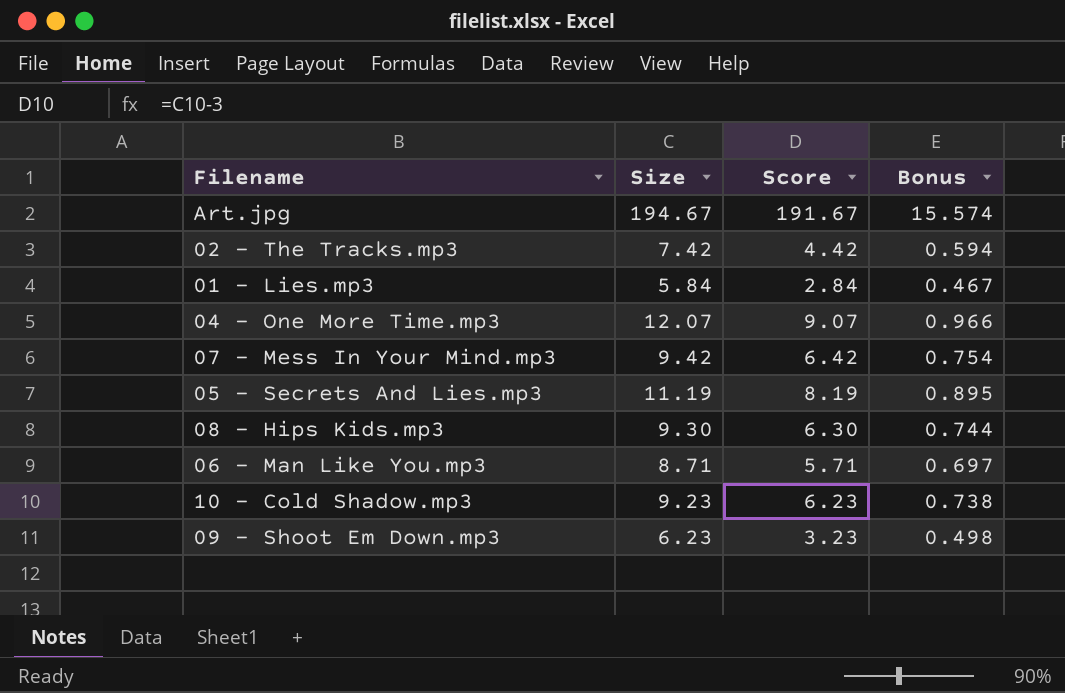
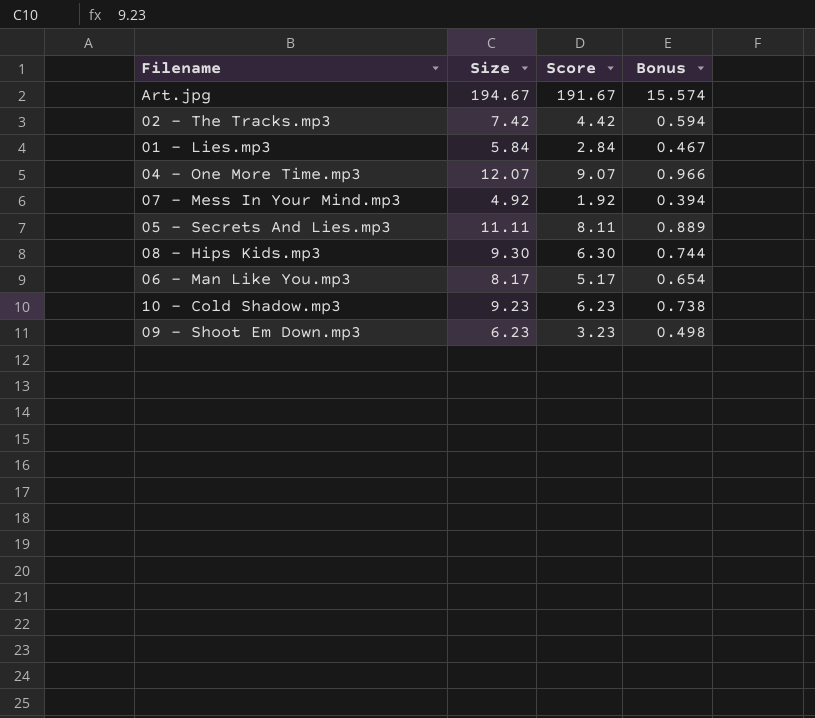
07 - Mess In Your Mind.mp3 | Size: 9.42 -> 4.92
07 - Mess In Your Mind.mp3 | Score: 6.42 -> 1.92
07 - Mess In Your Mind.mp3 | Bonus: 0.754 -> 0.394
05 - Secrets And Lies.mp3 | Size: 11.19 -> 11.11
05 - Secrets And Lies.mp3 | Score: 8.19 -> 8.11
05 - Secrets And Lies.mp3 | Bonus: 0.895 -> 0.889
06 - Man Like You.mp3 | Size: 8.71 -> 8.17
06 - Man Like You.mp3 | Score: 5.71 -> 5.17
06 - Man Like You.mp3 | Bonus: 0.697 -> 0.654

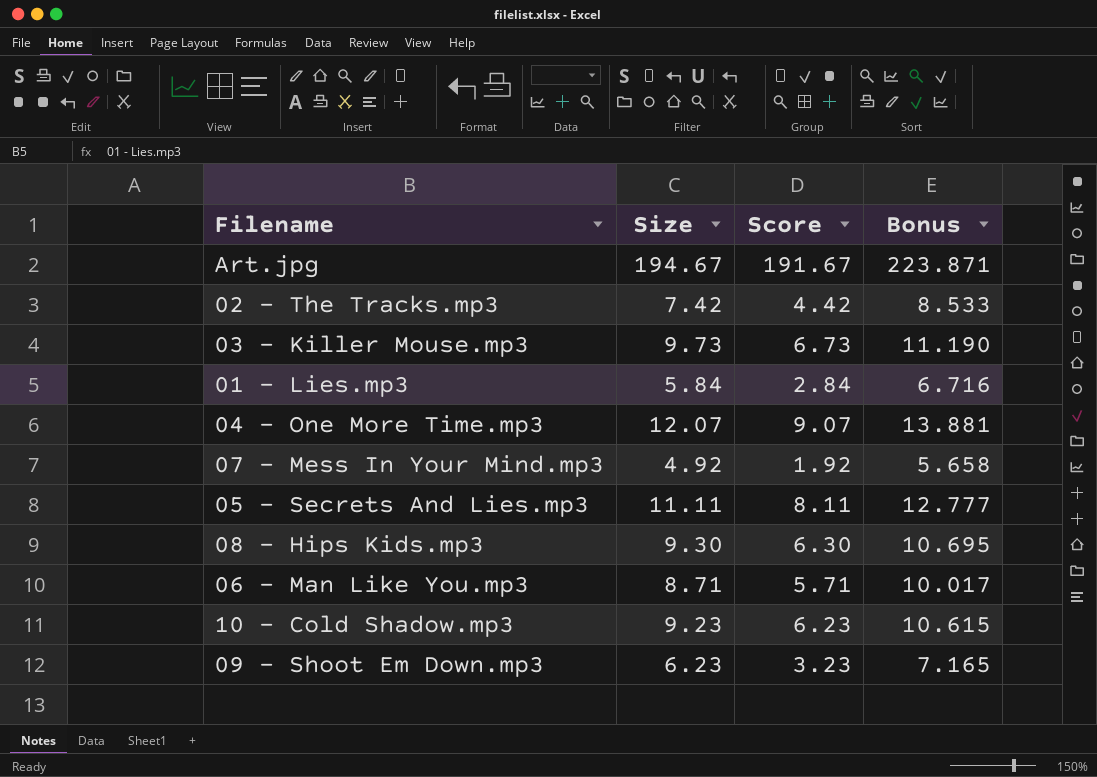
column Bonus | formula: [Size] * 0.08 -> [Size] * 1.15
row 03 - Killer Mouse.mp3: none -> 9.73 | 6.73 | 11.190
06 - Man Like You.mp3 | Size: 8.17 -> 8.71
06 - Man Like You.mp3 | Score: 5.17 -> 5.71

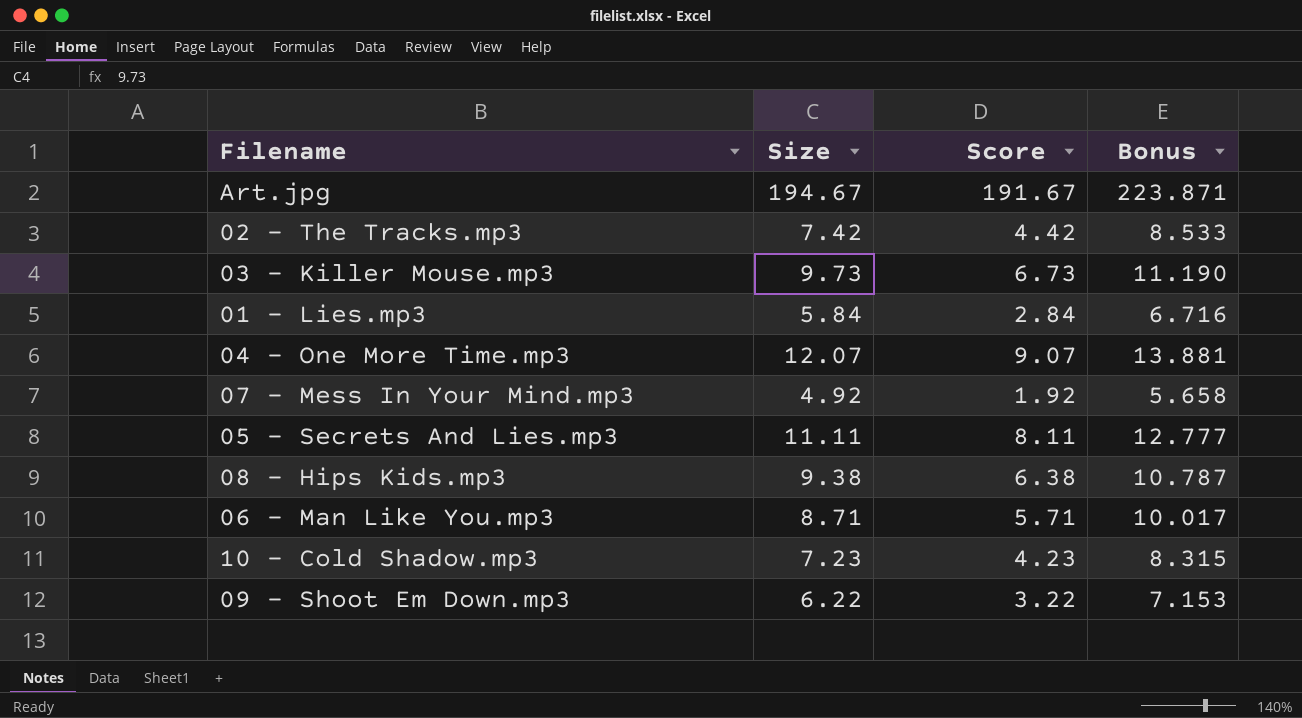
08 - Hips Kids.mp3 | Size: 9.30 -> 9.38
08 - Hips Kids.mp3 | Score: 6.30 -> 6.38
08 - Hips Kids.mp3 | Bonus: 10.695 -> 10.787
10 - Cold Shadow.mp3 | Size: 9.23 -> 7.23
10 - Cold Shadow.mp3 | Score: 6.23 -> 4.23
10 - Cold Shadow.mp3 | Bonus: 10.615 -> 8.315
09 - Shoot Em Down.mp3 | Size: 6.23 -> 6.22
09 - Shoot Em Down.mp3 | Score: 3.23 -> 3.22
09 - Shoot Em Down.mp3 | Bonus: 7.165 -> 7.153

